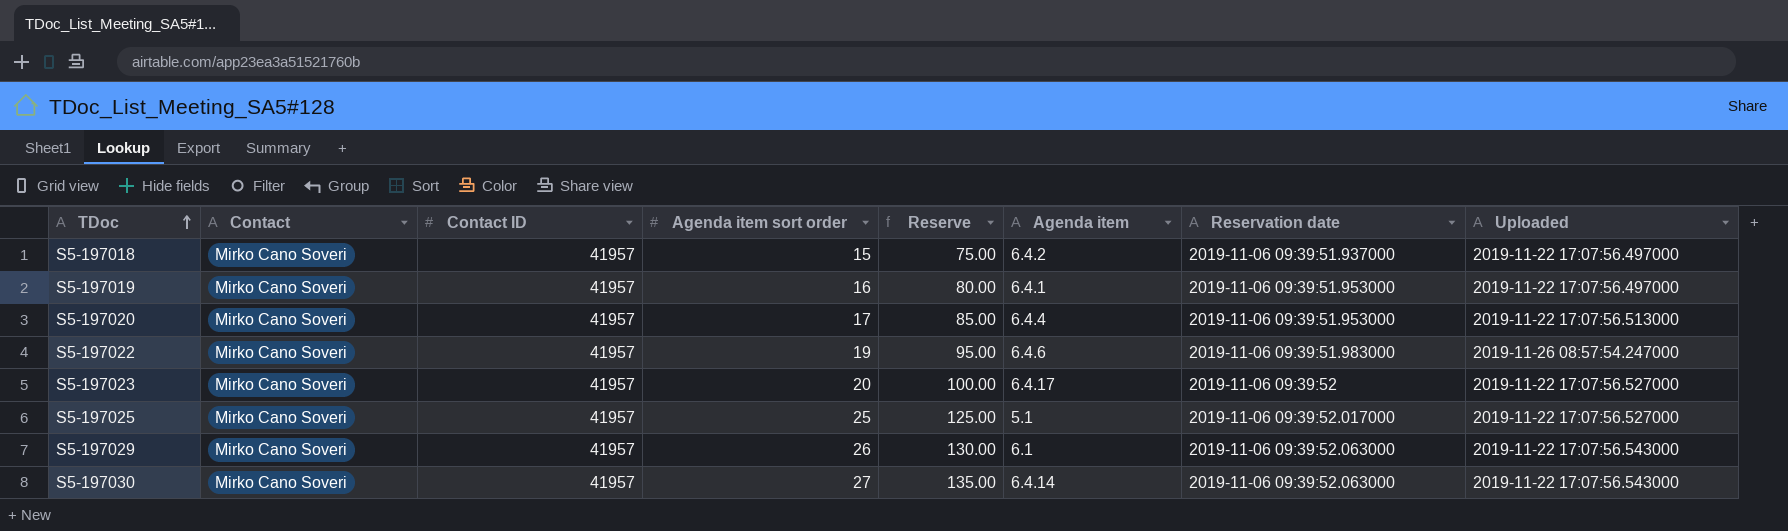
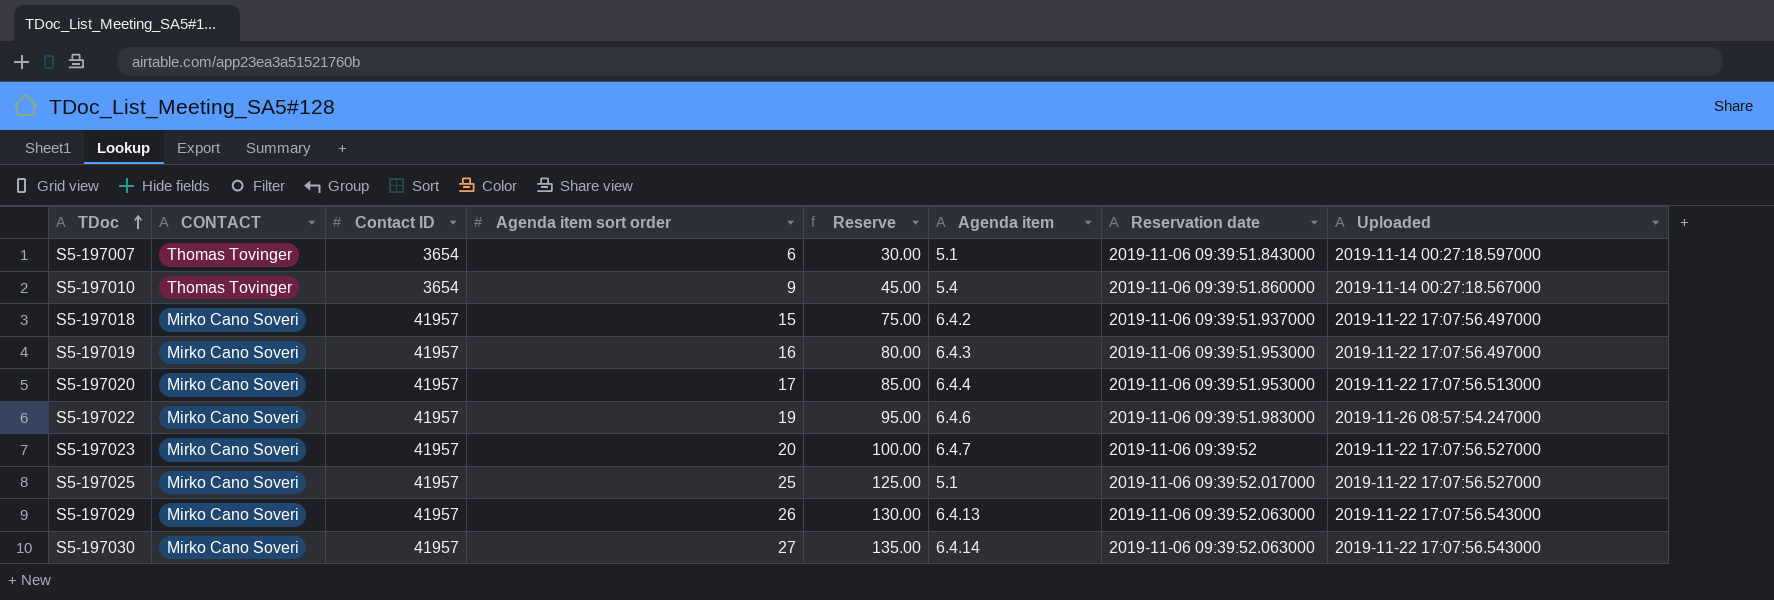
column name: Contact -> CONTACT
row S5-197007: none -> Thomas Tovinger | 3654 | 6 | 30.00 | 5.1 | 2019-11-06 09:39:51.843000 | 2019-11-14 00:27:18.597000
row S5-197010: none -> Thomas Tovinger | 3654 | 9 | 45.00 | 5.4 | 2019-11-06 09:39:51.860000 | 2019-11-14 00:27:18.567000
S5-197019 | Agenda item: 6.4.1 -> 6.4.3
S5-197023 | Agenda item: 6.4.17 -> 6.4.7
S5-197029 | Agenda item: 6.1 -> 6.4.13

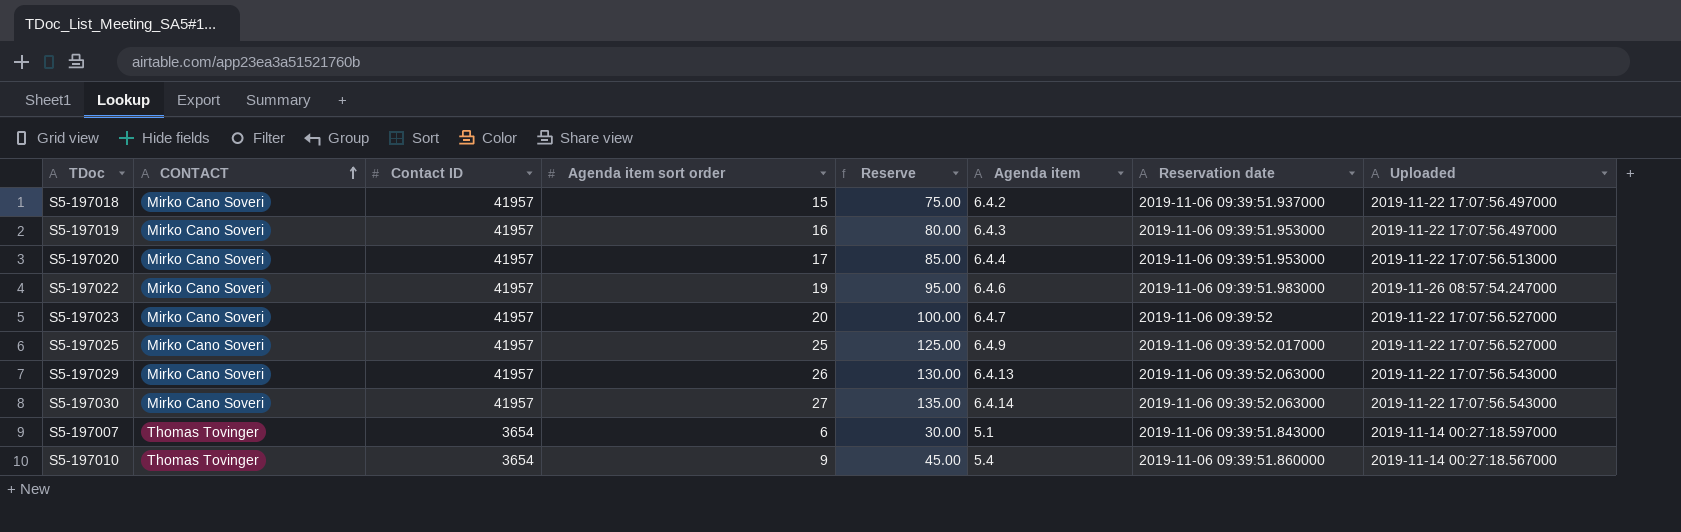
row order: TDoc ascending -> CONTACT ascending
S5-197025 | Agenda item: 5.1 -> 6.4.9

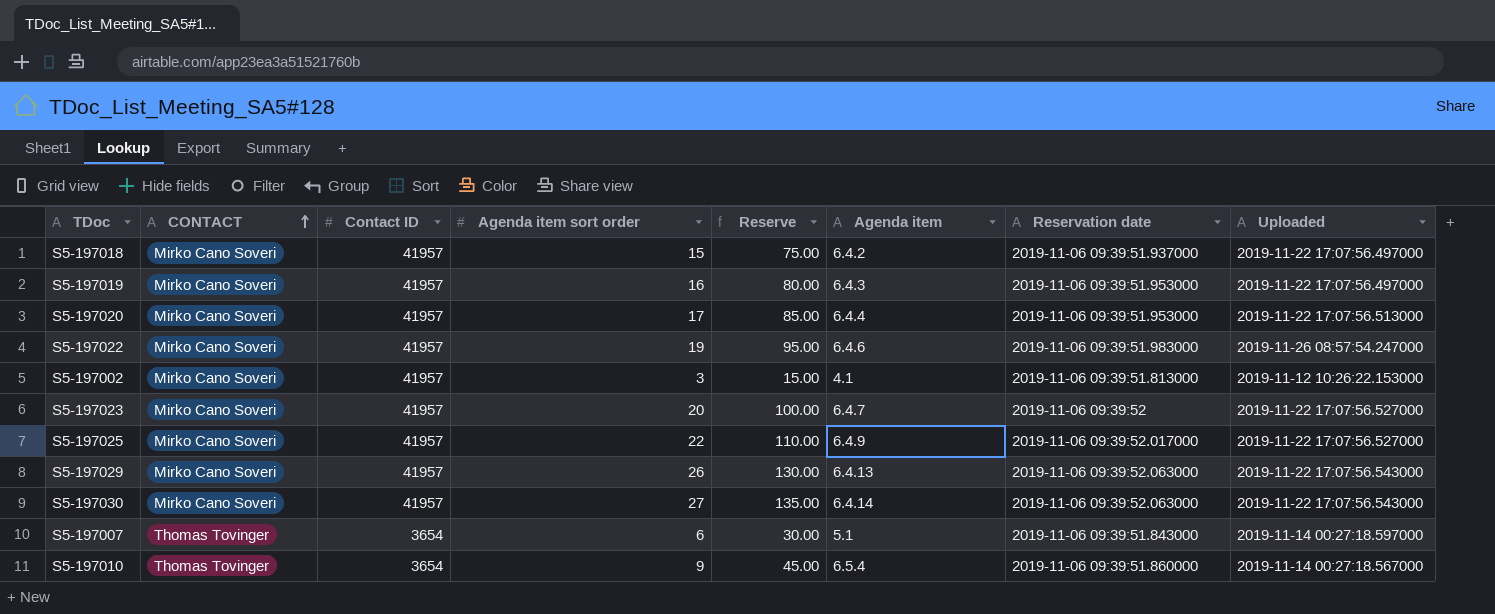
row S5-197002: none -> Mirko Cano Soveri | 41957 | 3 | 15.00 | 4.1 | 2019-11-06 09:39:51.813000 | 2019-11-12 10:26:22.153000
S5-197025 | Agenda item sort order: 25 -> 22
S5-197025 | Reserve: 125.00 -> 110.00
S5-197010 | Agenda item: 5.4 -> 6.5.4

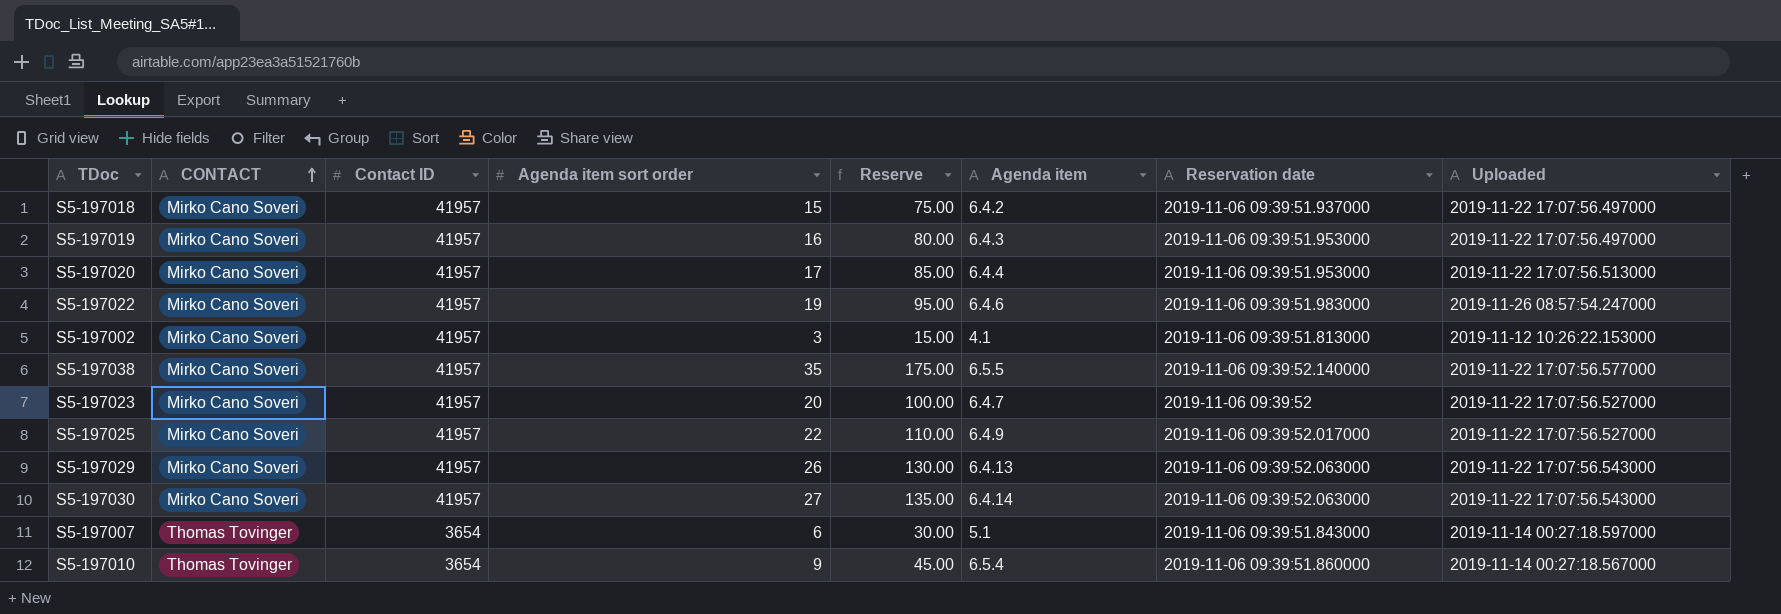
row S5-197038: none -> Mirko Cano Soveri | 41957 | 35 | 175.00 | 6.5.5 | 2019-11-06 09:39:52.140000 | 2019-11-22 17:07:56.577000

